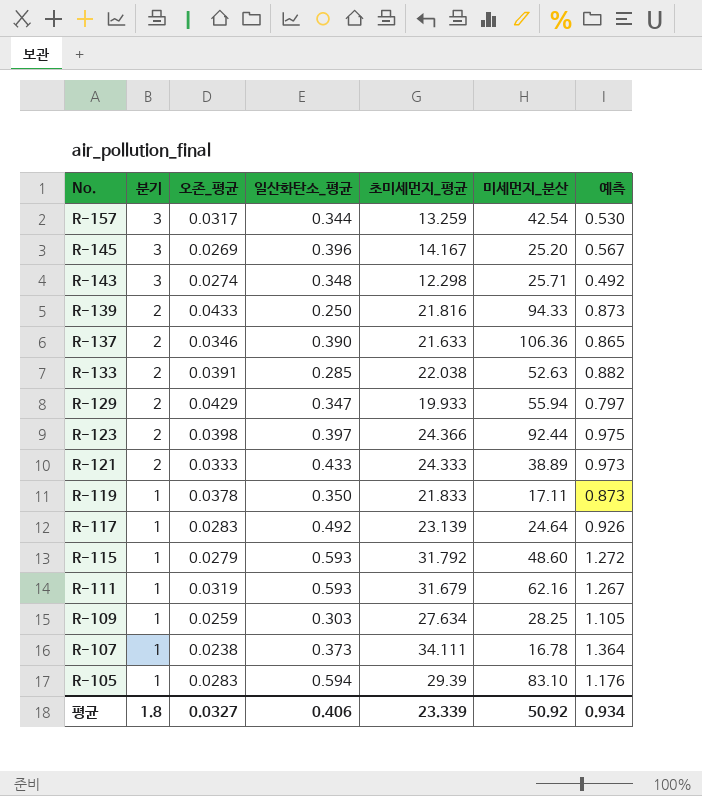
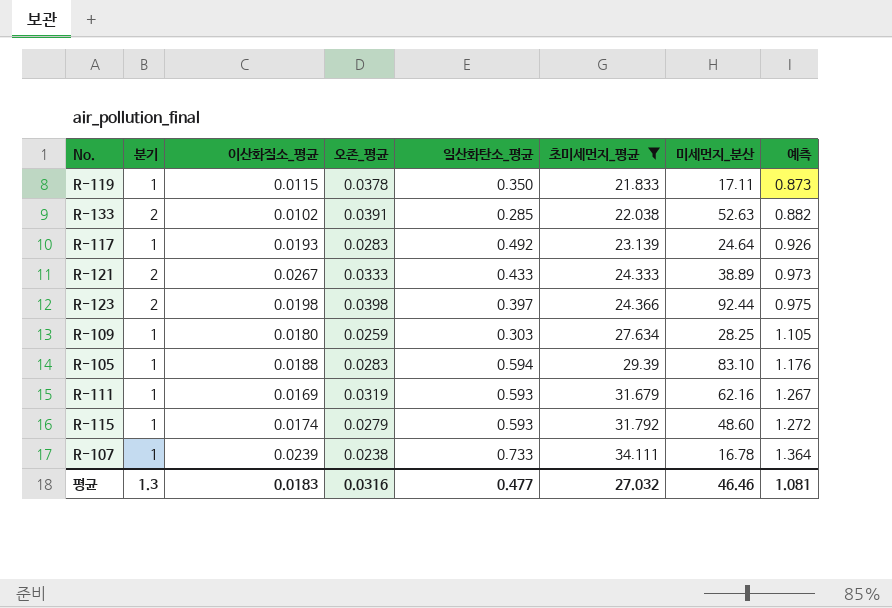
filter: none -> 초미세먼지_평균 >= 21.833
row order: No. descending -> 초미세먼지_평균 ascending
column 이산화질소_평균 | position: none -> 3
R-107 | 일산화탄소_평균: 0.373 -> 0.733
평균 | 분기: 1.8 -> 1.3
평균 | 오존_평균: 0.0327 -> 0.0316
평균 | 일산화탄소_평균: 0.406 -> 0.477
평균 | 초미세먼지_평균: 23.339 -> 27.032
평균 | 미세먼지_분산: 50.92 -> 46.46
평균 | 예측: 0.934 -> 1.081

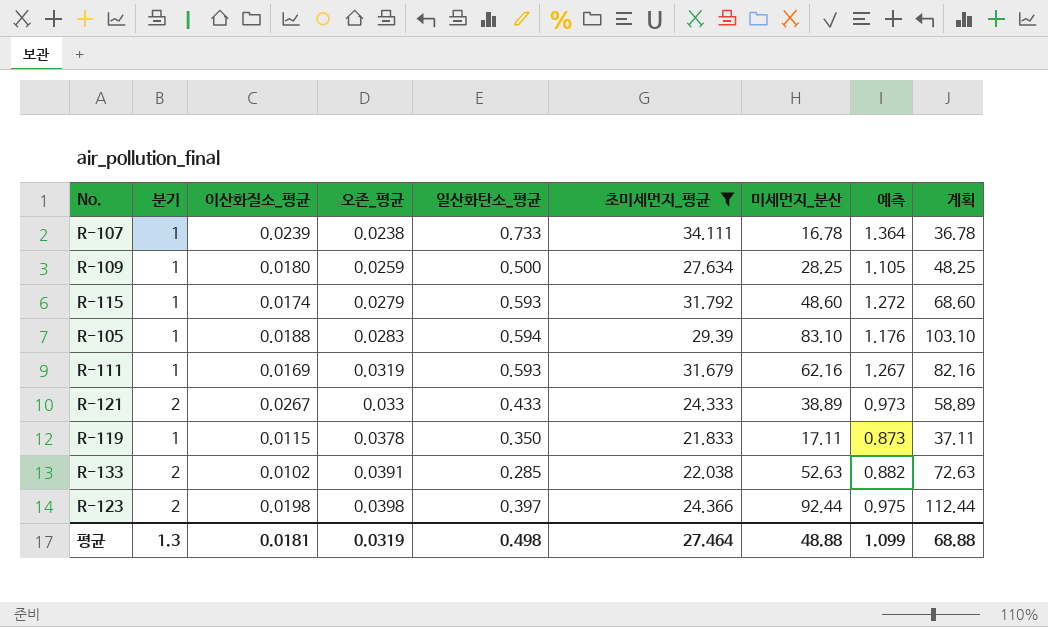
row order: 초미세먼지_평균 ascending -> 오존_평균 ascending
column 계획 | formula: none -> [미세먼지_분산] + 20
row R-117: 1 | 0.0193 | 0.0283 | 0.492 | 23.139 | 24.64 | 0.926 -> none
R-109 | 일산화탄소_평균: 0.303 -> 0.500
R-121 | 오존_평균: 0.0333 -> 0.033
평균 | 이산화질소_평균: 0.0183 -> 0.0181
평균 | 오존_평균: 0.0316 -> 0.0319
평균 | 일산화탄소_평균: 0.477 -> 0.498
평균 | 초미세먼지_평균: 27.032 -> 27.464
평균 | 미세먼지_분산: 46.46 -> 48.88
평균 | 예측: 1.081 -> 1.099

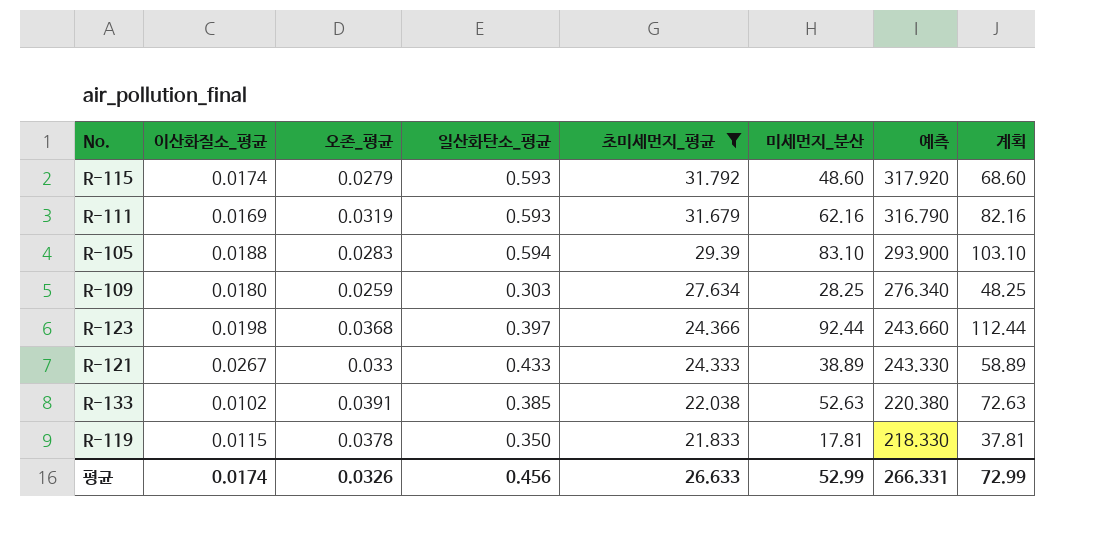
row order: 오존_평균 ascending -> 초미세먼지_평균 descending
column 분기 | position: 2 -> none
column 예측 | formula: [초미세먼지_평균] * 0.04 -> [초미세먼지_평균] * 10
row R-107: 1 | 0.0239 | 0.0238 | 0.733 | 34.111 | 16.78 | 1.364 | 36.78 -> none
R-109 | 일산화탄소_평균: 0.500 -> 0.303
R-123 | 오존_평균: 0.0398 -> 0.0368
R-133 | 일산화탄소_평균: 0.285 -> 0.385
R-119 | 미세먼지_분산: 17.11 -> 17.81
R-119 | 계획: 37.11 -> 37.81
평균 | 이산화질소_평균: 0.0181 -> 0.0174
평균 | 오존_평균: 0.0319 -> 0.0326
평균 | 일산화탄소_평균: 0.498 -> 0.456
평균 | 초미세먼지_평균: 27.464 -> 26.633
평균 | 미세먼지_분산: 48.88 -> 52.99
평균 | 예측: 1.099 -> 266.331
평균 | 계획: 68.88 -> 72.99

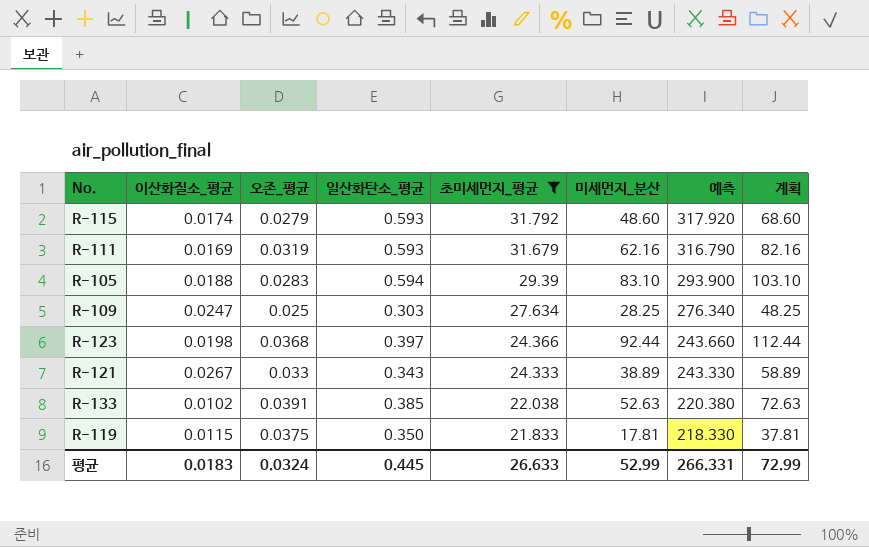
R-109 | 이산화질소_평균: 0.0180 -> 0.0247
R-109 | 오존_평균: 0.0259 -> 0.025
R-121 | 일산화탄소_평균: 0.433 -> 0.343
R-119 | 오존_평균: 0.0378 -> 0.0375
평균 | 이산화질소_평균: 0.0174 -> 0.0183
평균 | 오존_평균: 0.0326 -> 0.0324
평균 | 일산화탄소_평균: 0.456 -> 0.445

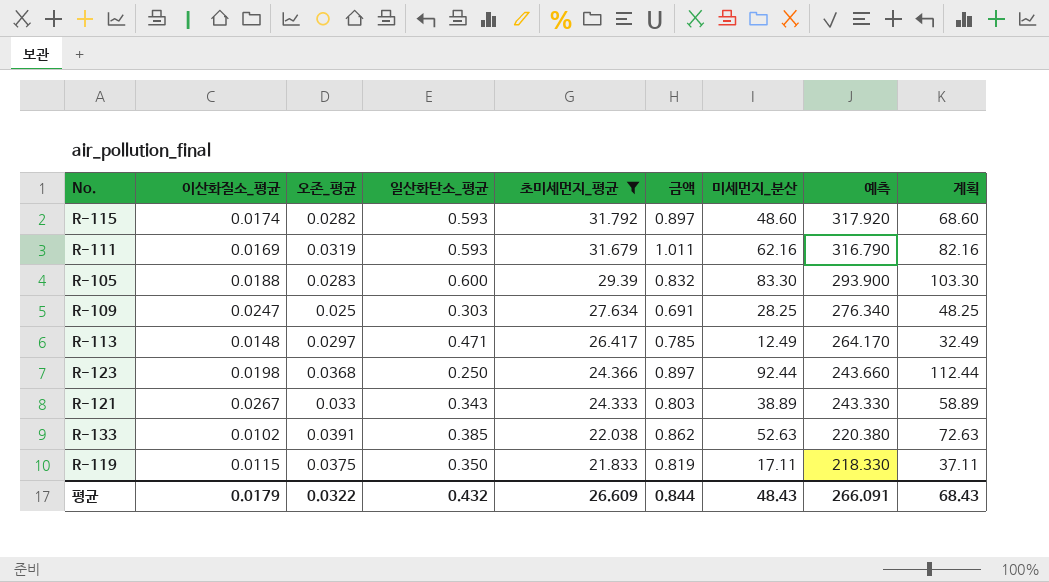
column 금액 | formula: none -> [오존_평균] * [초미세먼지_평균]
R-115 | 오존_평균: 0.0279 -> 0.0282
R-105 | 일산화탄소_평균: 0.594 -> 0.600
R-105 | 미세먼지_분산: 83.10 -> 83.30
R-105 | 계획: 103.10 -> 103.30
row R-113: none -> 0.0148 | 0.0297 | 0.471 | 26.417 | 0.785 | 12.49 | 264.170 | 32.49
R-123 | 일산화탄소_평균: 0.397 -> 0.250
R-119 | 미세먼지_분산: 17.81 -> 17.11
R-119 | 계획: 37.81 -> 37.11
평균 | 이산화질소_평균: 0.0183 -> 0.0179
평균 | 오존_평균: 0.0324 -> 0.0322
평균 | 일산화탄소_평균: 0.445 -> 0.432
평균 | 초미세먼지_평균: 26.633 -> 26.609
평균 | 미세먼지_분산: 52.99 -> 48.43
평균 | 예측: 266.331 -> 266.091
평균 | 계획: 72.99 -> 68.43

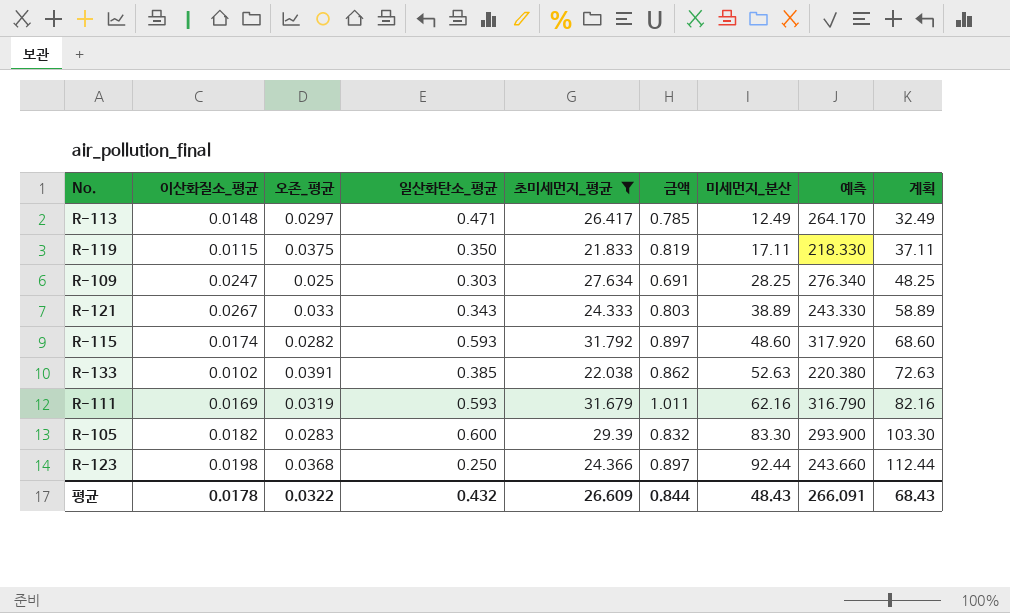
row order: 초미세먼지_평균 descending -> 미세먼지_분산 ascending
R-105 | 이산화질소_평균: 0.0188 -> 0.0182
평균 | 이산화질소_평균: 0.0179 -> 0.0178

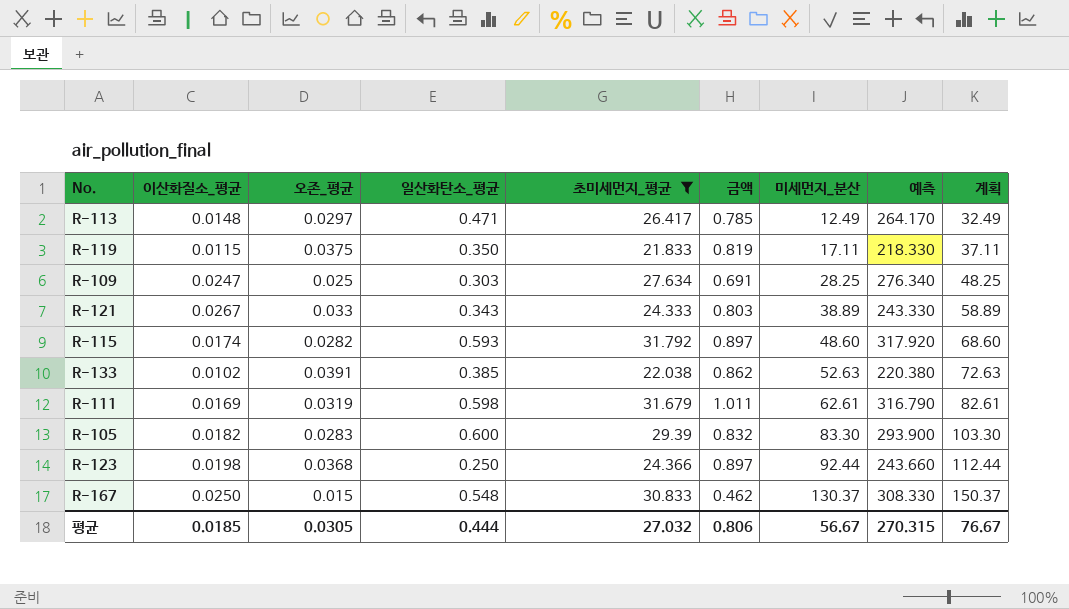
R-111 | 일산화탄소_평균: 0.593 -> 0.598
R-111 | 미세먼지_분산: 62.16 -> 62.61
R-111 | 계획: 82.16 -> 82.61
row R-167: none -> 0.0250 | 0.015 | 0.548 | 30.833 | 0.462 | 130.37 | 308.330 | 150.37
평균 | 이산화질소_평균: 0.0178 -> 0.0185
평균 | 오존_평균: 0.0322 -> 0.0305
평균 | 일산화탄소_평균: 0.432 -> 0.444
평균 | 초미세먼지_평균: 26.609 -> 27.032
평균 | 금액: 0.844 -> 0.806
평균 | 미세먼지_분산: 48.43 -> 56.67
평균 | 예측: 266.091 -> 270.315
평균 | 계획: 68.43 -> 76.67

